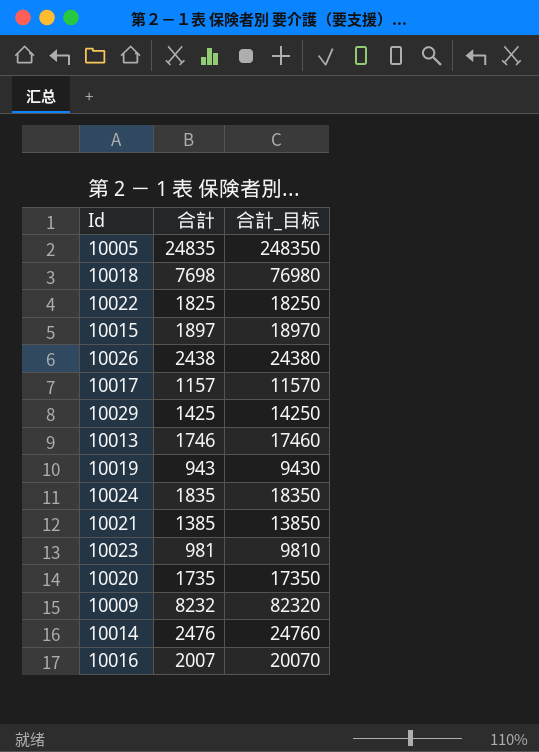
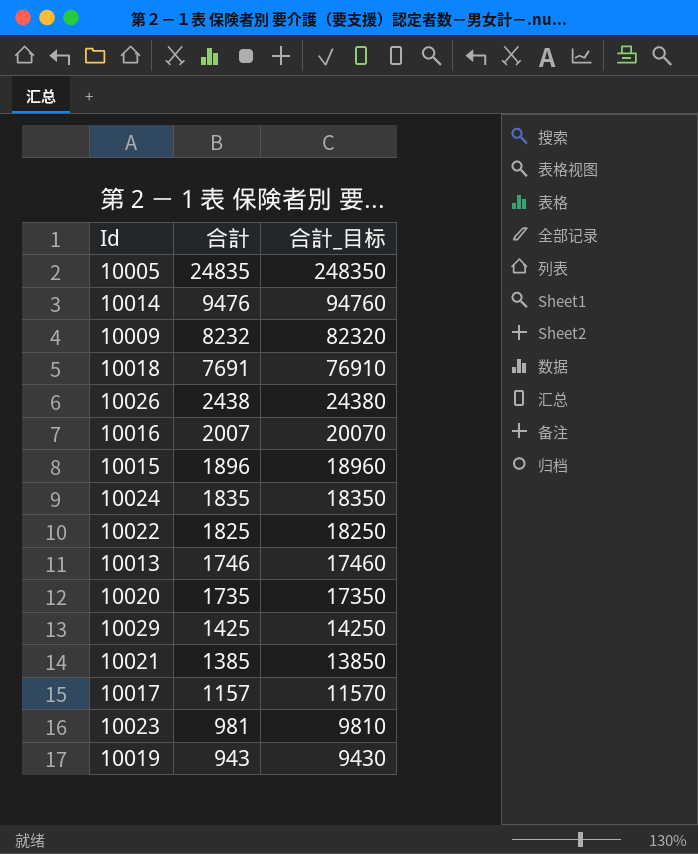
row order: none -> 合計 descending
10014 | 合計: 2476 -> 9476
10014 | 合計_目标: 24760 -> 94760
10018 | 合計: 7698 -> 7691
10018 | 合計_目标: 76980 -> 76910
10015 | 合計: 1897 -> 1896
10015 | 合計_目标: 18970 -> 18960

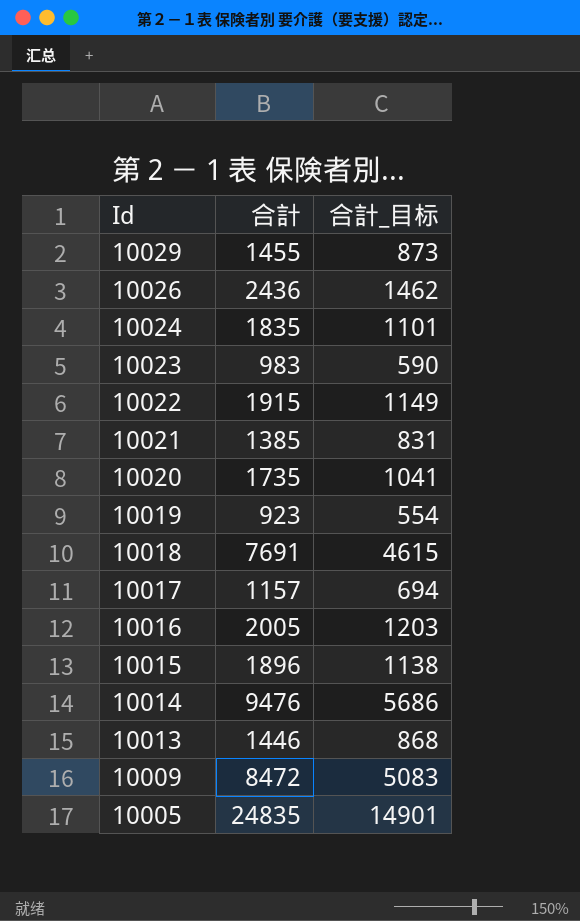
row order: 合計 descending -> Id descending
column 合計_目标 | formula: [合計] * 10 -> [合計] * 0.6
10029 | 合計: 1425 -> 1455
10026 | 合計: 2438 -> 2436
10023 | 合計: 981 -> 983
10022 | 合計: 1825 -> 1915
10019 | 合計: 943 -> 923
10016 | 合計: 2007 -> 2005
10013 | 合計: 1746 -> 1446
10009 | 合計: 8232 -> 8472

